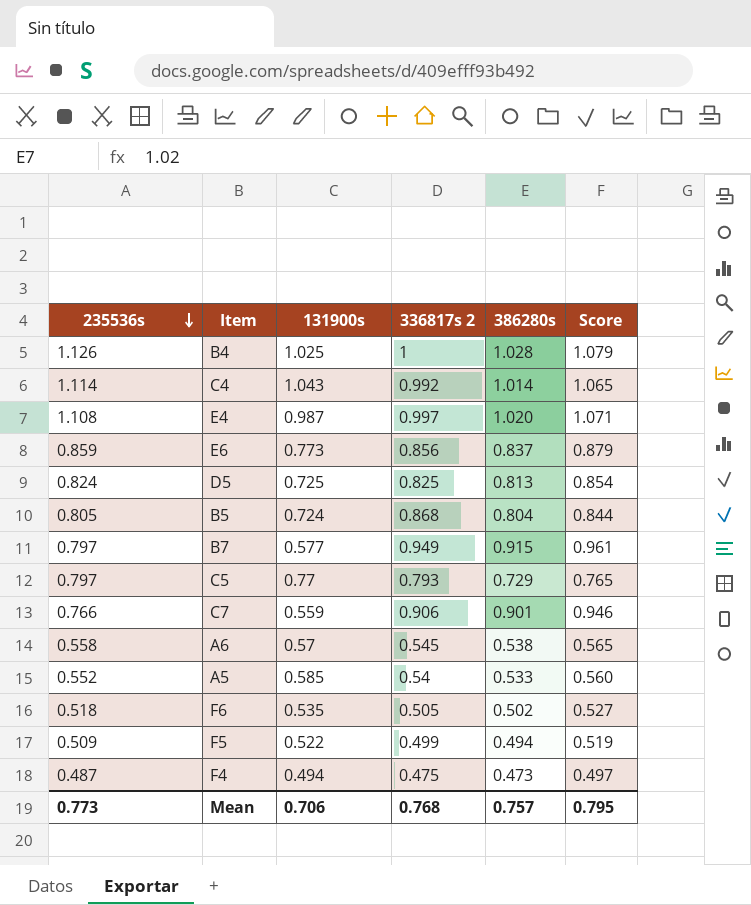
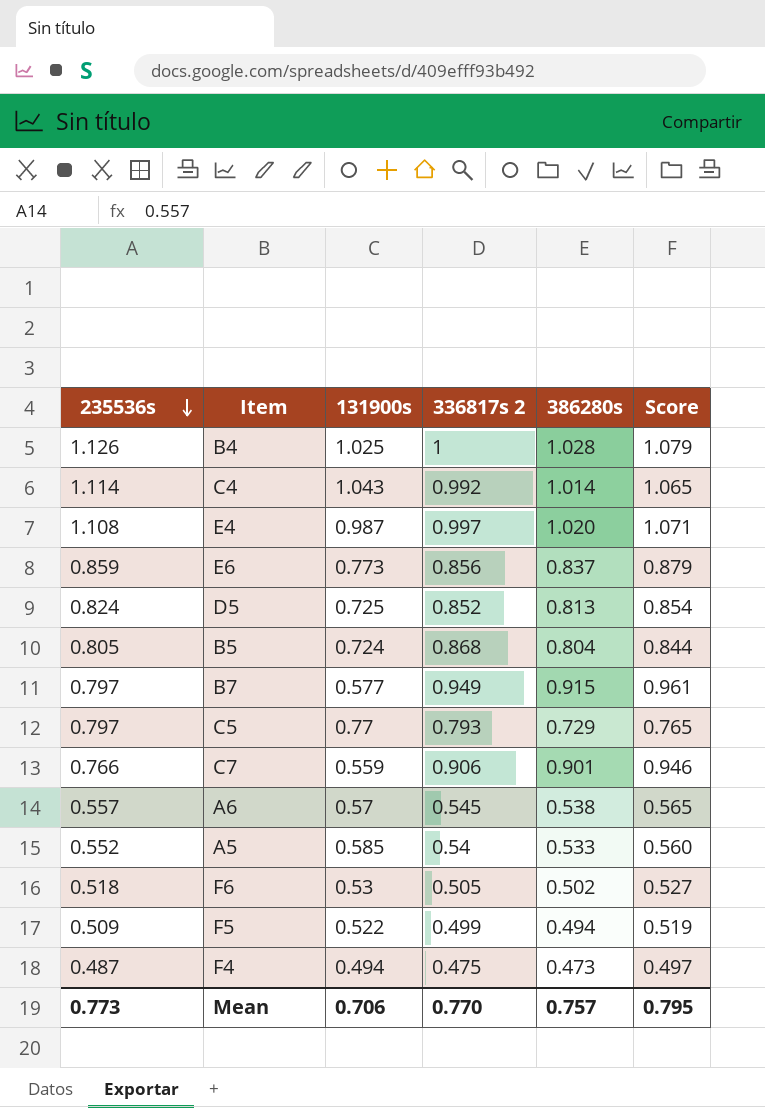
D5 | 336817s 2: 0.825 -> 0.852
A6 | 235536s: 0.558 -> 0.557
F6 | 131900s: 0.535 -> 0.53
Mean | 336817s 2: 0.768 -> 0.770

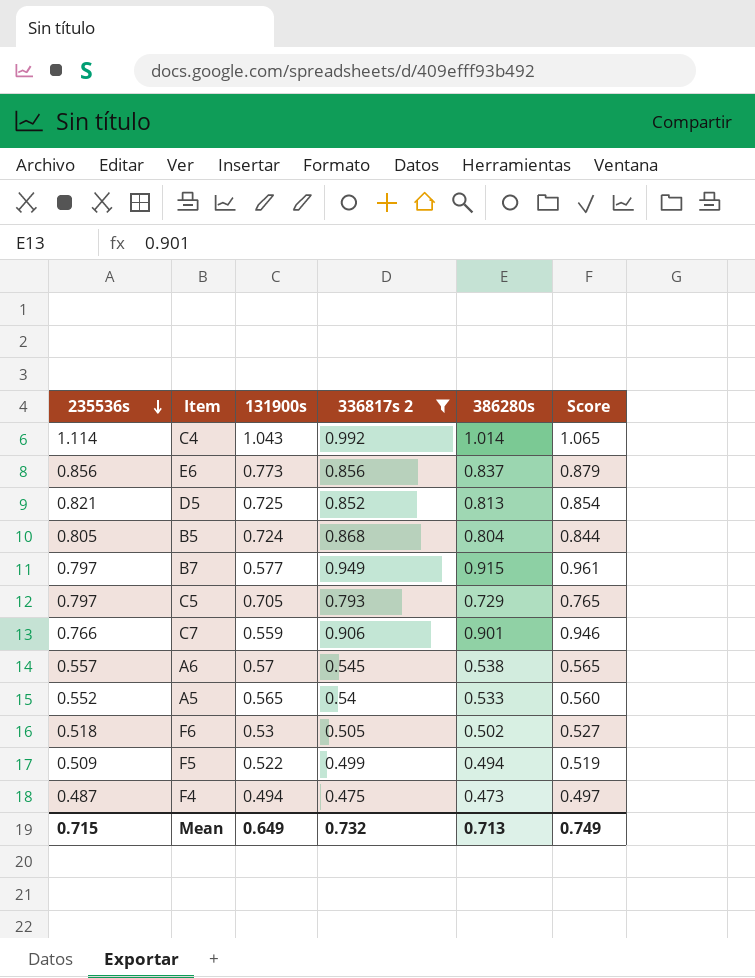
filter: none -> 336817s 2 <= 0.992
E6 | 235536s: 0.859 -> 0.856
D5 | 235536s: 0.824 -> 0.821
C5 | 131900s: 0.77 -> 0.705
A5 | 131900s: 0.585 -> 0.565
Mean | 235536s: 0.773 -> 0.715
Mean | 131900s: 0.706 -> 0.649
Mean | 336817s 2: 0.770 -> 0.732
Mean | 386280s: 0.757 -> 0.713
Mean | Score: 0.795 -> 0.749

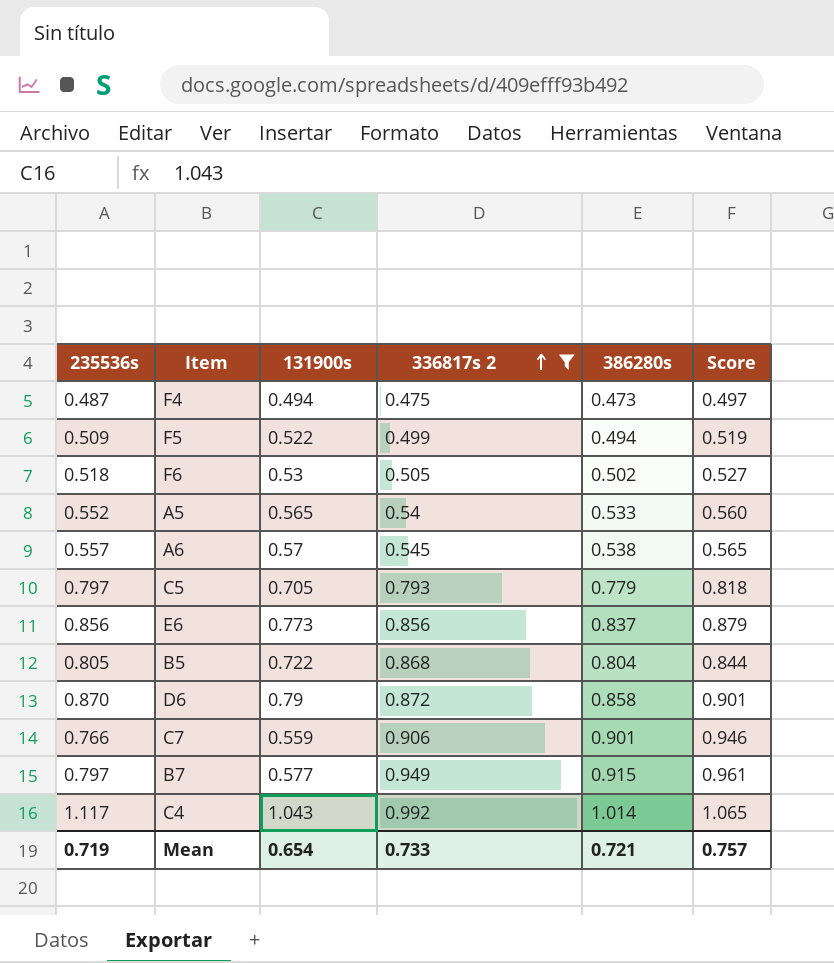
row order: 235536s descending -> 336817s 2 ascending
row D5: 0.821 | 0.725 | 0.852 | 0.813 | 0.854 -> none
C5 | 386280s: 0.729 -> 0.779
C5 | Score: 0.765 -> 0.818
B5 | 131900s: 0.724 -> 0.722
row D6: none -> 0.870 | 0.79 | 0.872 | 0.858 | 0.901
C4 | 235536s: 1.114 -> 1.117
Mean | 235536s: 0.715 -> 0.719
Mean | 131900s: 0.649 -> 0.654
Mean | 336817s 2: 0.732 -> 0.733
Mean | 386280s: 0.713 -> 0.721
Mean | Score: 0.749 -> 0.757

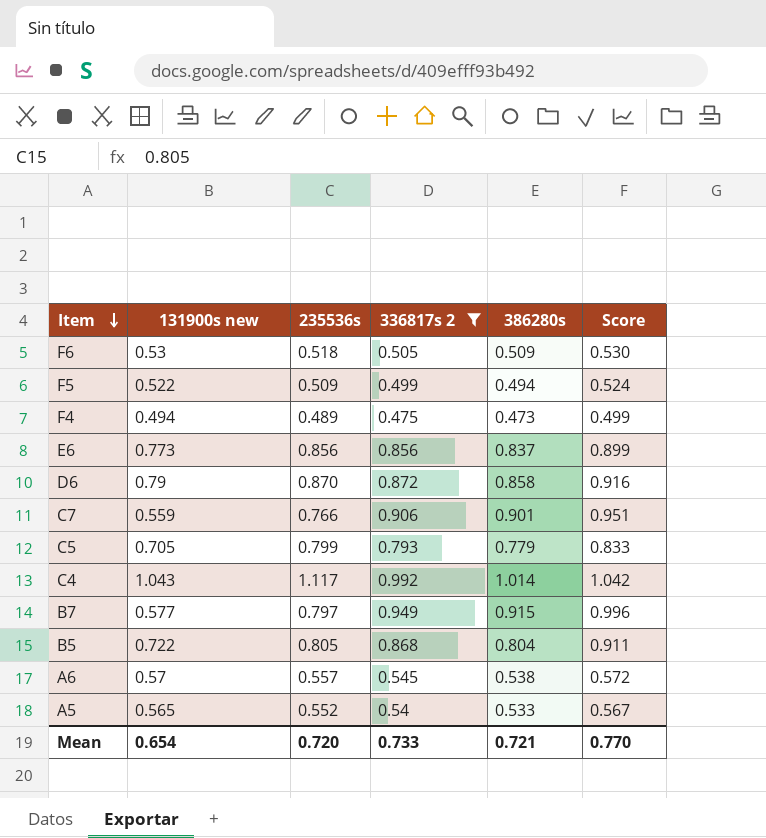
row order: 336817s 2 ascending -> Item descending
column name: 131900s -> 131900s new
column 235536s | position: 1 -> 3
column Score | formula: [386280s] * 1.05 -> [336817s 2] * 1.05
F6 | 386280s: 0.502 -> 0.509
F4 | 235536s: 0.487 -> 0.489
C5 | 235536s: 0.797 -> 0.799
Mean | 235536s: 0.719 -> 0.720
Mean | Score: 0.757 -> 0.770

